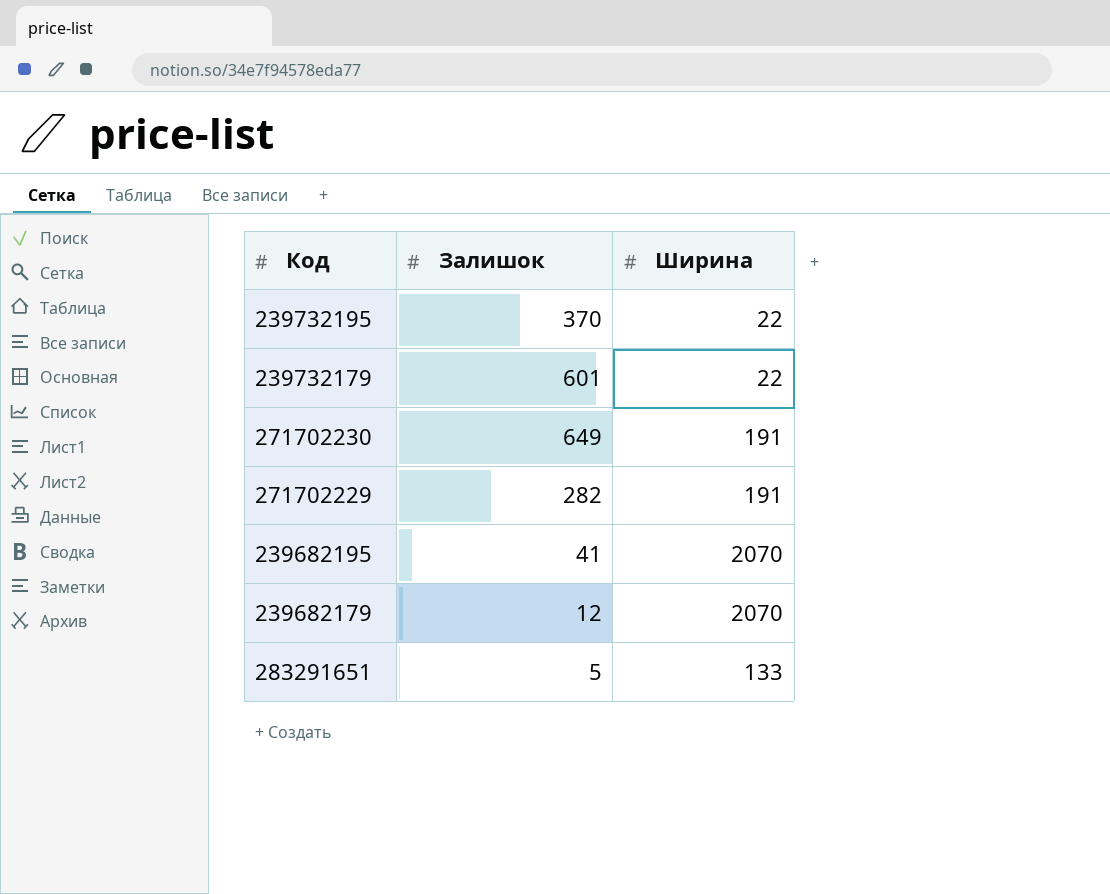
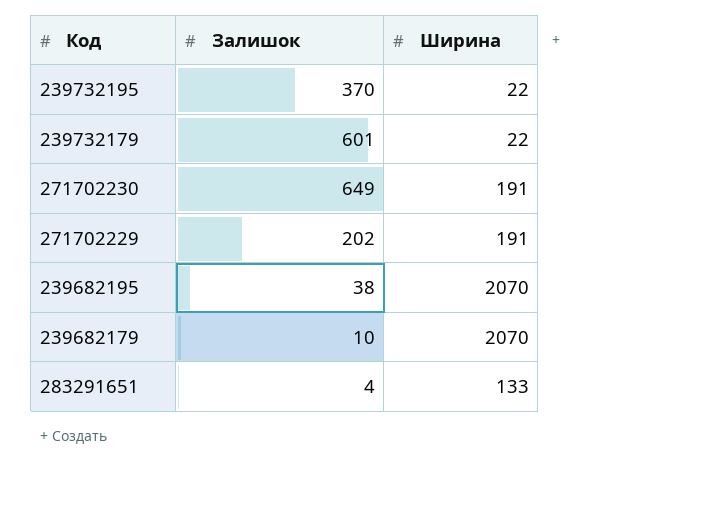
271702229 | Залишок: 282 -> 202
239682195 | Залишок: 41 -> 38
239682179 | Залишок: 12 -> 10
283291651 | Залишок: 5 -> 4

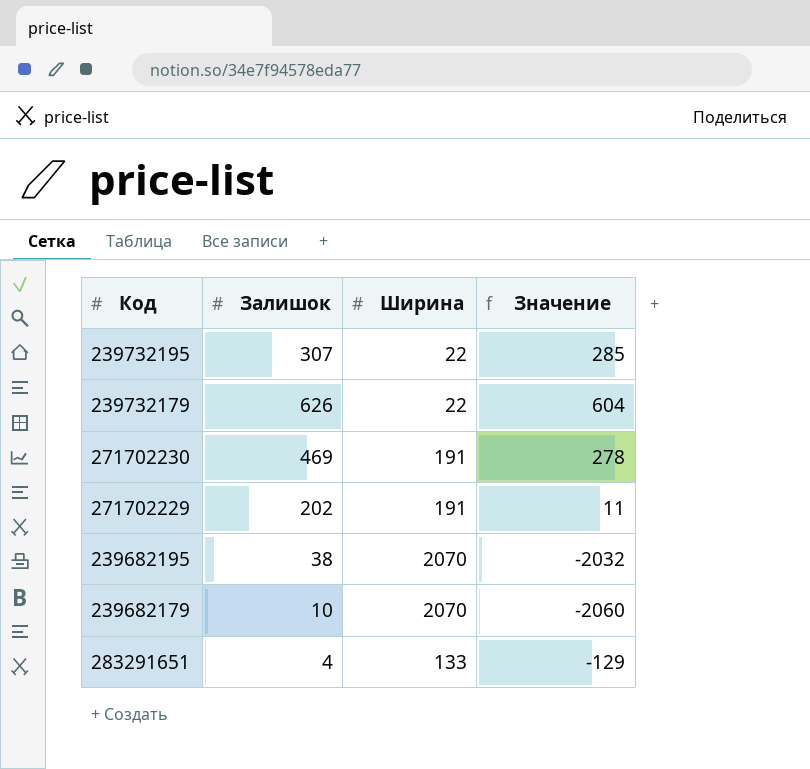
column Значение | formula: none -> [Залишок] - [Ширина]
239732195 | Залишок: 370 -> 307
239732179 | Залишок: 601 -> 626
271702230 | Залишок: 649 -> 469

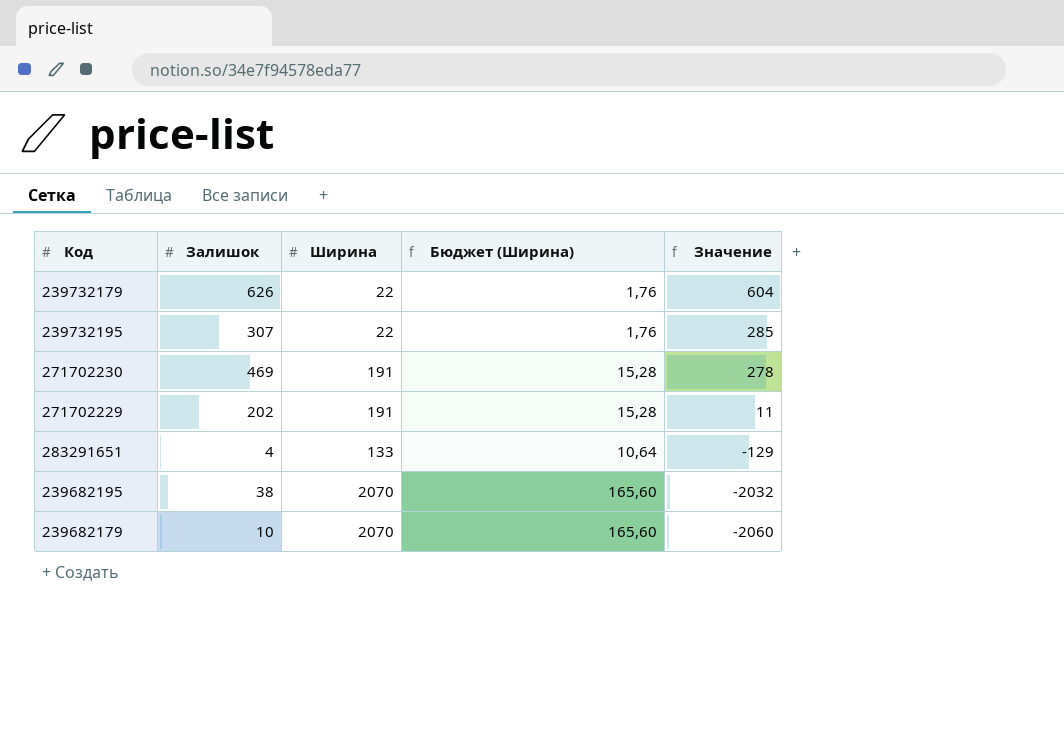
row order: none -> Значение descending
column Бюджет (Ширина) | formula: none -> [Ширина] * 0,08

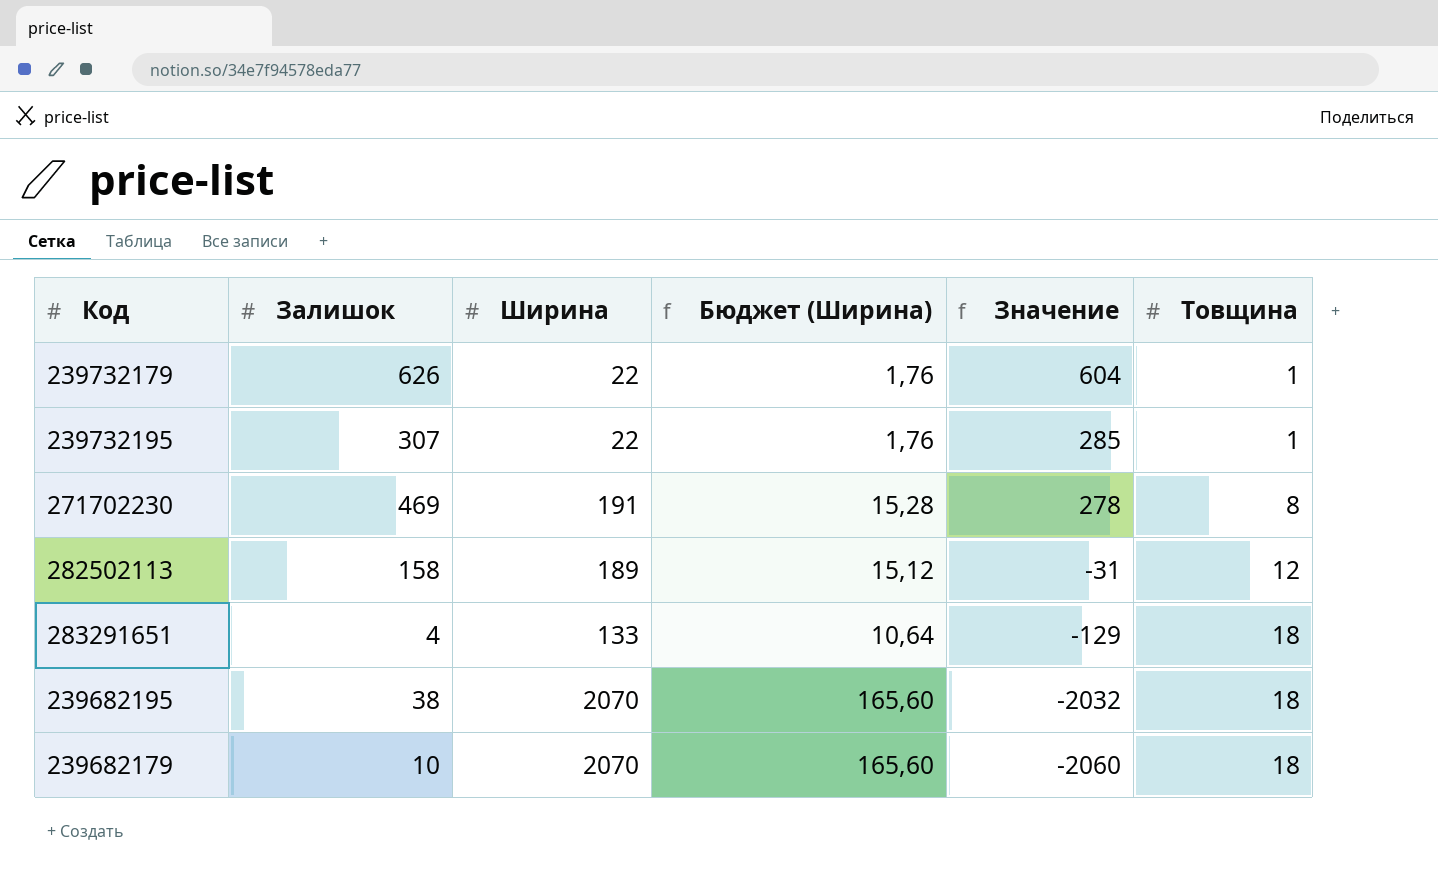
column Товщина | position: none -> 6
row 271702229: 202 | 191 | 15,28 | 11 -> none
row 282502113: none -> 158 | 189 | 15,12 | -31 | 12

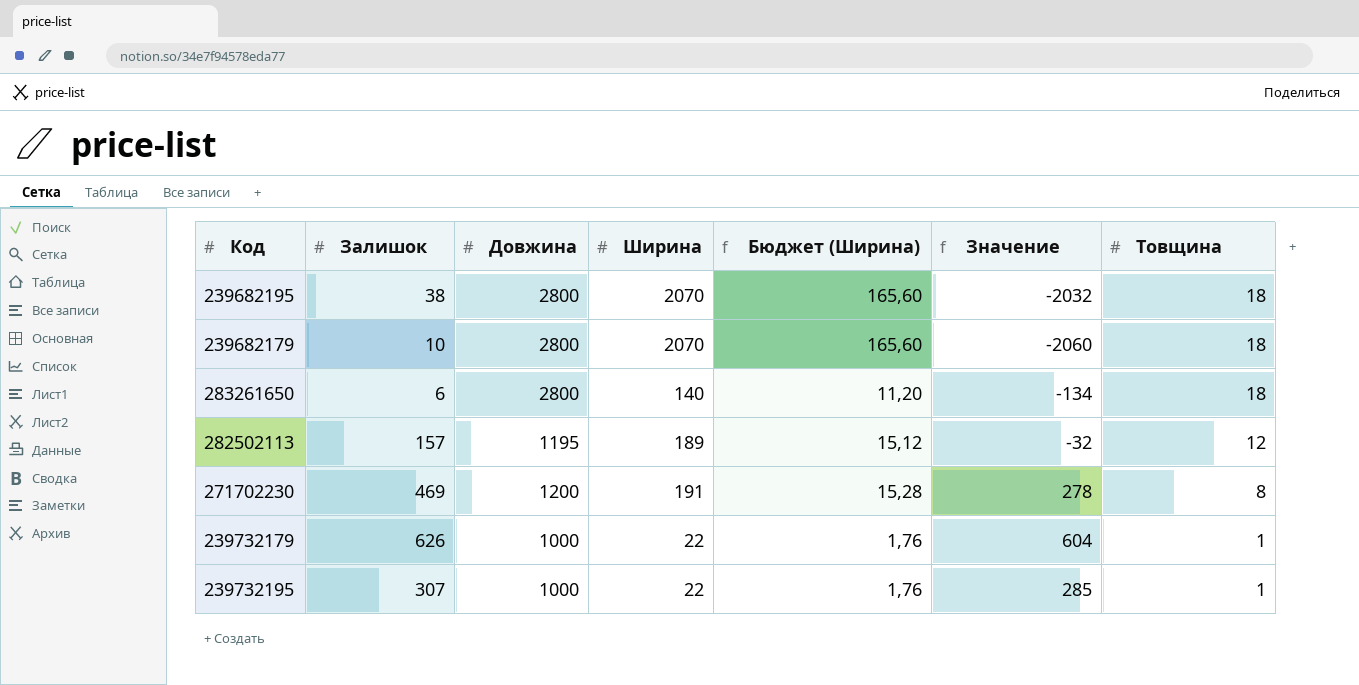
row order: Значение descending -> Товщина descending
column Довжина | position: none -> 3
row 283291651: 4 | 133 | 10,64 | -129 | 18 -> none
row 283261650: none -> 6 | 2800 | 140 | 11,20 | -134 | 18
282502113 | Залишок: 158 -> 157
282502113 | Значение: -31 -> -32

